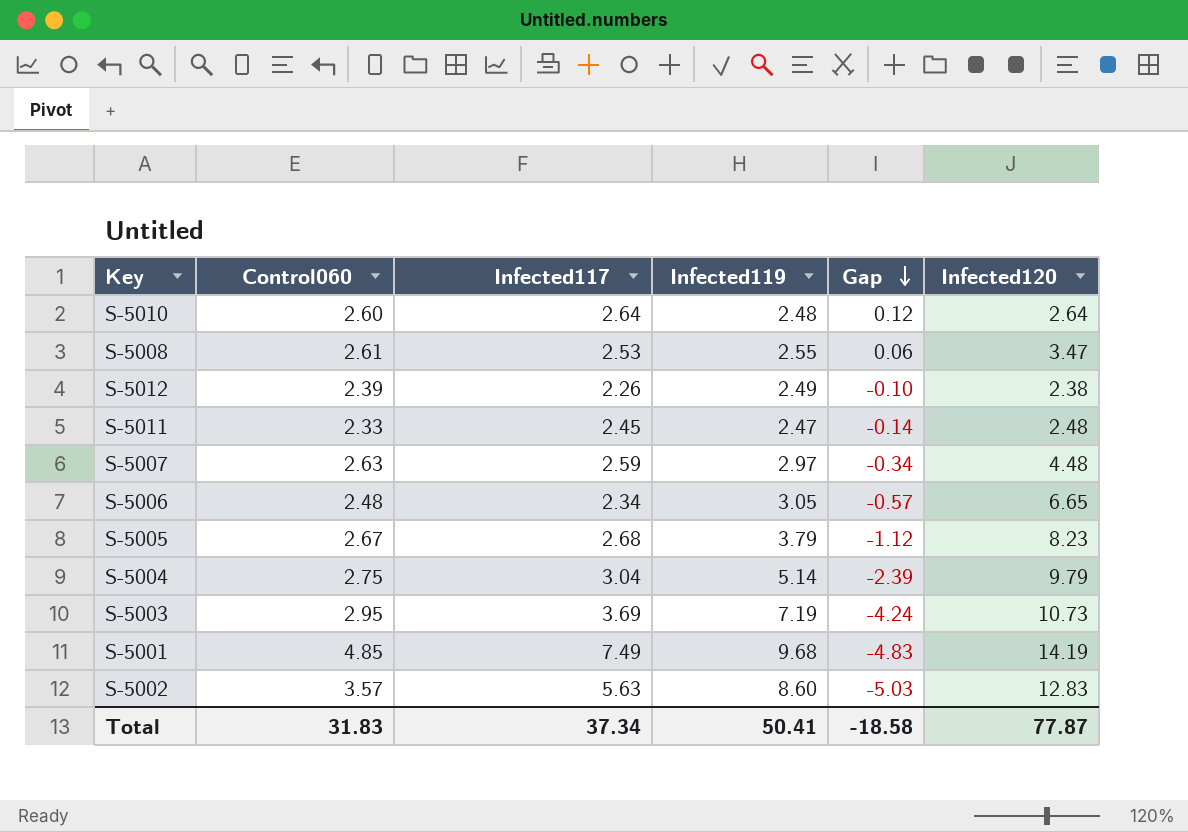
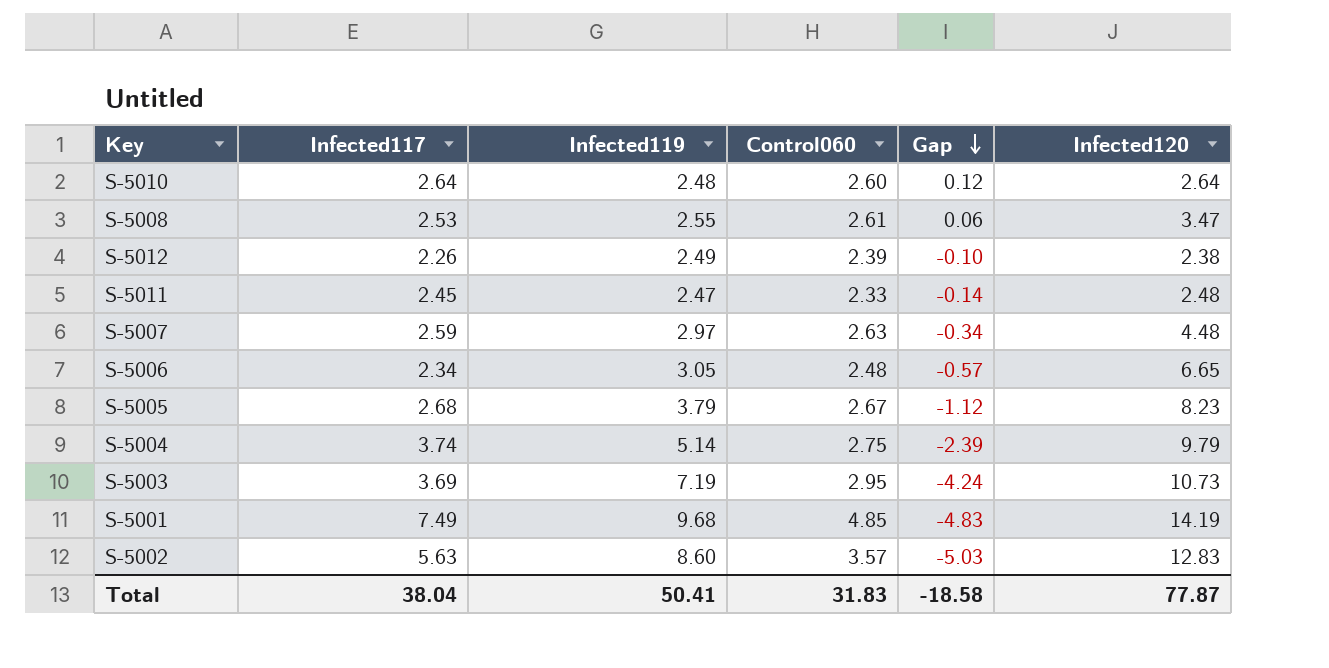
column Control060 | position: 2 -> 4
S-5004 | Infected117: 3.04 -> 3.74
Total | Infected117: 37.34 -> 38.04

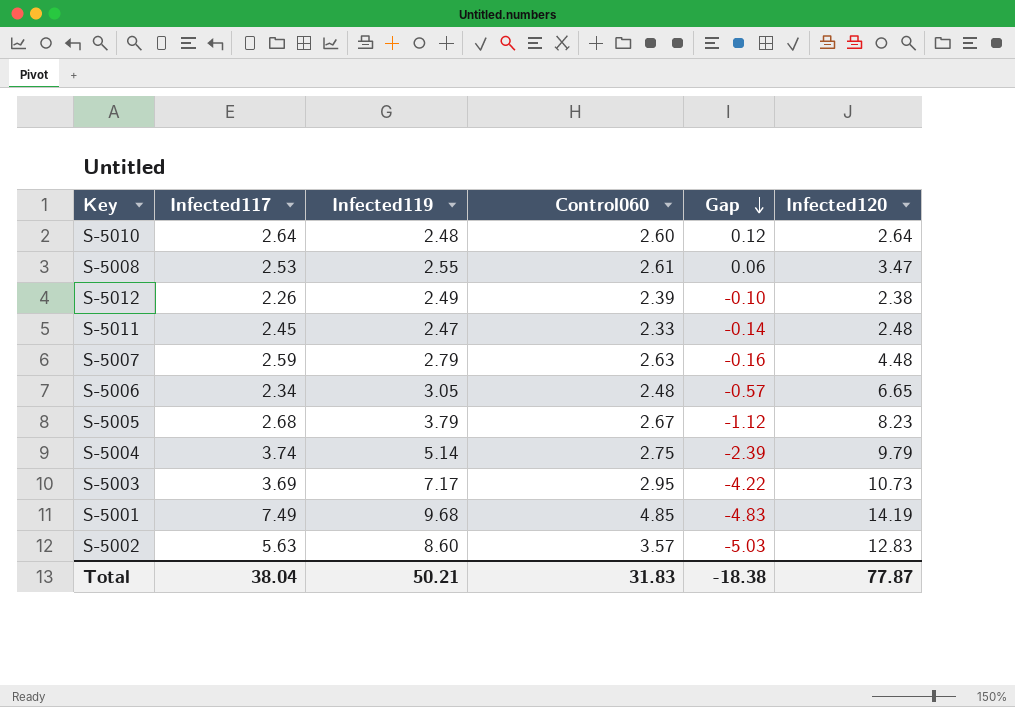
S-5007 | Infected119: 2.97 -> 2.79
S-5007 | Gap: -0.34 -> -0.16
S-5003 | Infected119: 7.19 -> 7.17
S-5003 | Gap: -4.24 -> -4.22
Total | Infected119: 50.41 -> 50.21
Total | Gap: -18.58 -> -18.38

